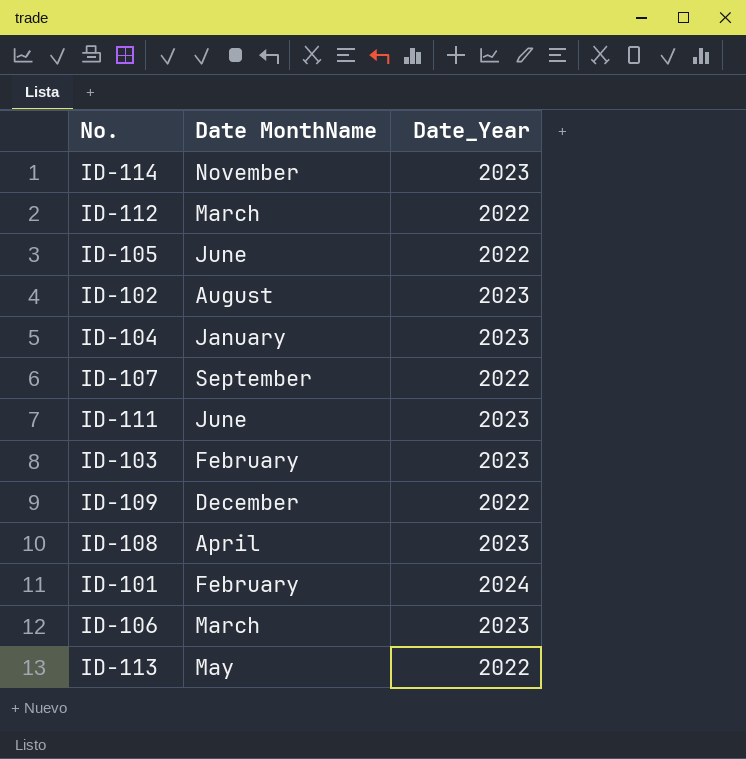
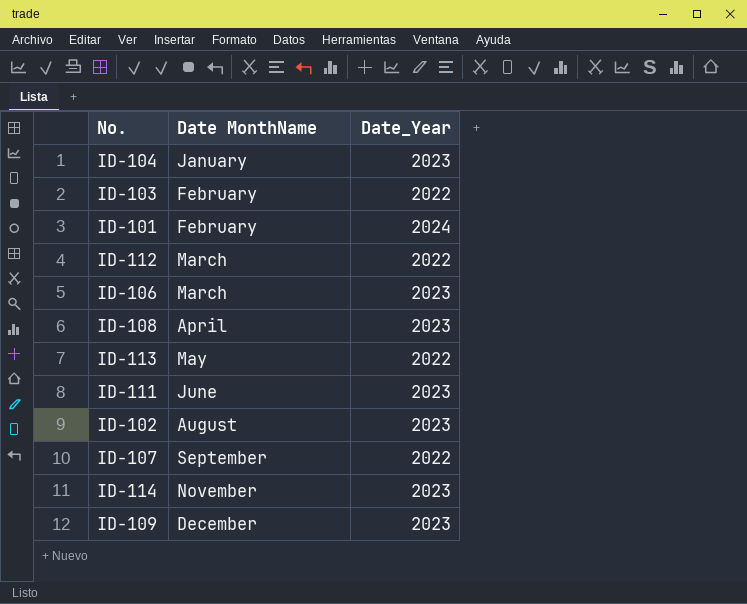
row order: none -> Date MonthName ascending
row ID-105: June | 2022 -> none
ID-103 | Date_Year: 2023 -> 2022
ID-109 | Date_Year: 2022 -> 2023

